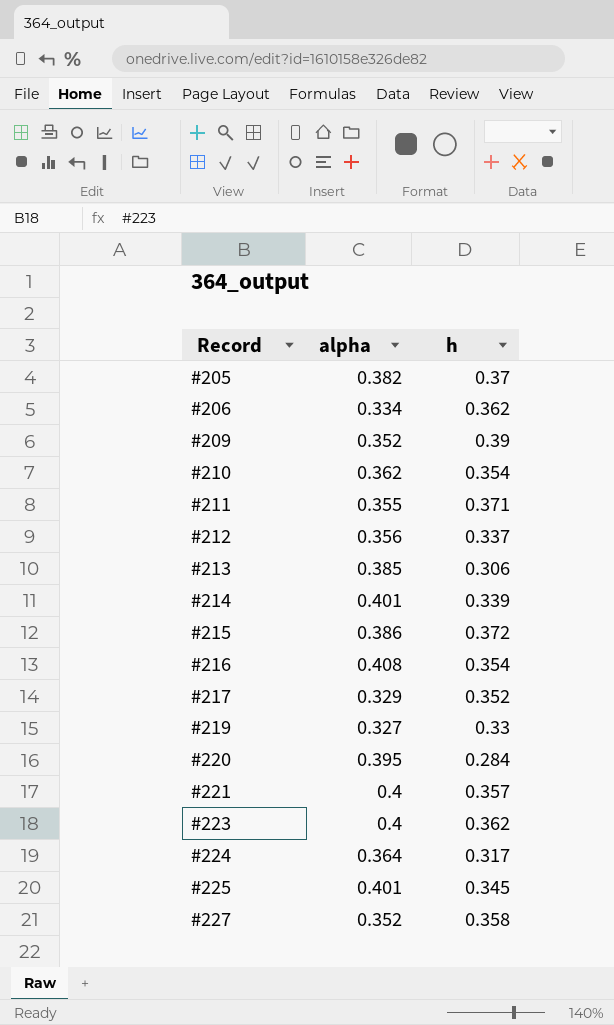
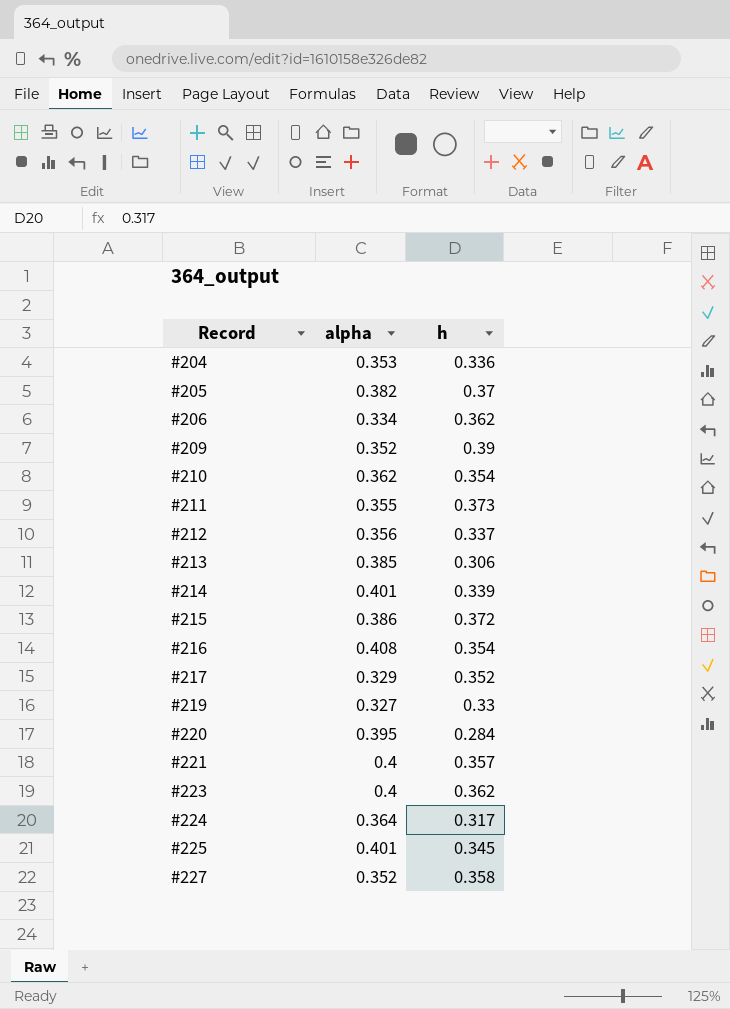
row #204: none -> 0.353 | 0.336
#211 | h: 0.371 -> 0.373

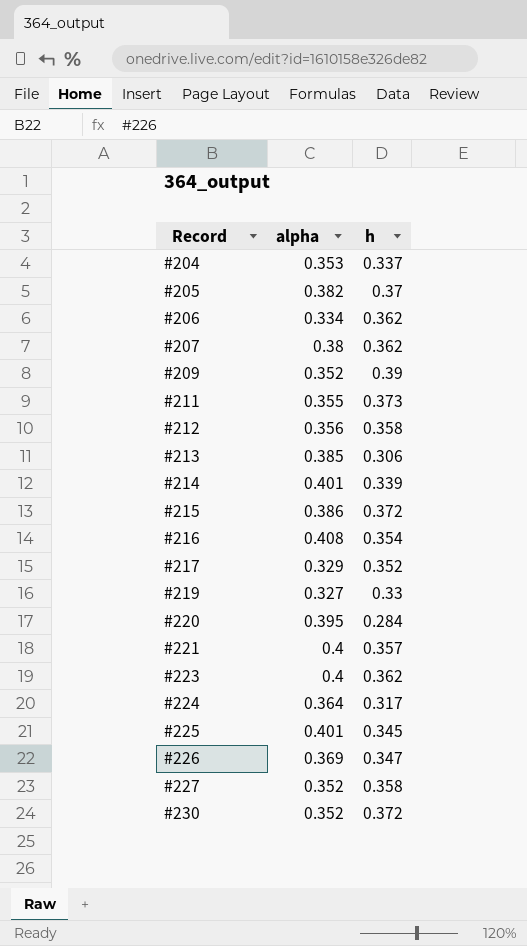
row #210: 0.362 | 0.354 -> none
#204 | h: 0.336 -> 0.337
row #207: none -> 0.38 | 0.362
#212 | h: 0.337 -> 0.358
row #226: none -> 0.369 | 0.347
row #230: none -> 0.352 | 0.372

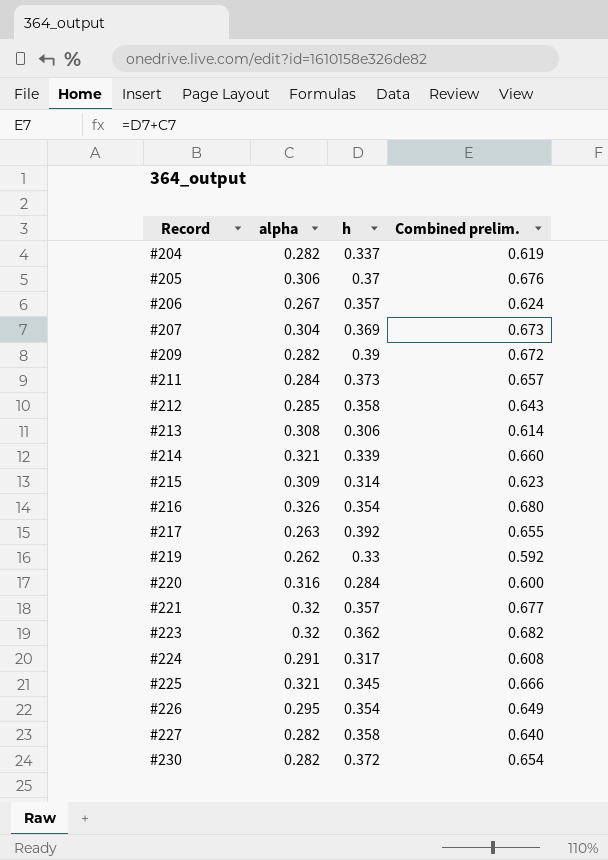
column Combined prelim. | formula: none -> [alpha] + [h]
#204 | alpha: 0.353 -> 0.282
#205 | alpha: 0.382 -> 0.306
#206 | alpha: 0.334 -> 0.267
#206 | h: 0.362 -> 0.357
#207 | alpha: 0.38 -> 0.304
#207 | h: 0.362 -> 0.369
#209 | alpha: 0.352 -> 0.282
#211 | alpha: 0.355 -> 0.284
#212 | alpha: 0.356 -> 0.285
#213 | alpha: 0.385 -> 0.308
#214 | alpha: 0.401 -> 0.321
#215 | alpha: 0.386 -> 0.309
#215 | h: 0.372 -> 0.314
#216 | alpha: 0.408 -> 0.326
#217 | alpha: 0.329 -> 0.263
#217 | h: 0.352 -> 0.392
#219 | alpha: 0.327 -> 0.262
#220 | alpha: 0.395 -> 0.316
#221 | alpha: 0.4 -> 0.32
#223 | alpha: 0.4 -> 0.32
#224 | alpha: 0.364 -> 0.291
#225 | alpha: 0.401 -> 0.321
#226 | alpha: 0.369 -> 0.295
#226 | h: 0.347 -> 0.354
#227 | alpha: 0.352 -> 0.282
#230 | alpha: 0.352 -> 0.282

